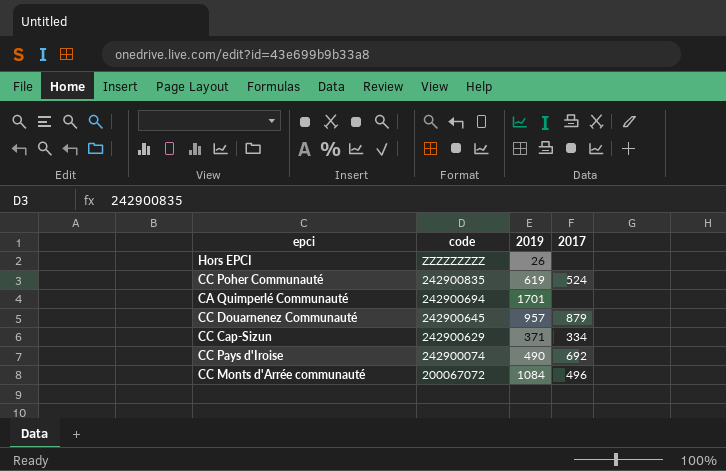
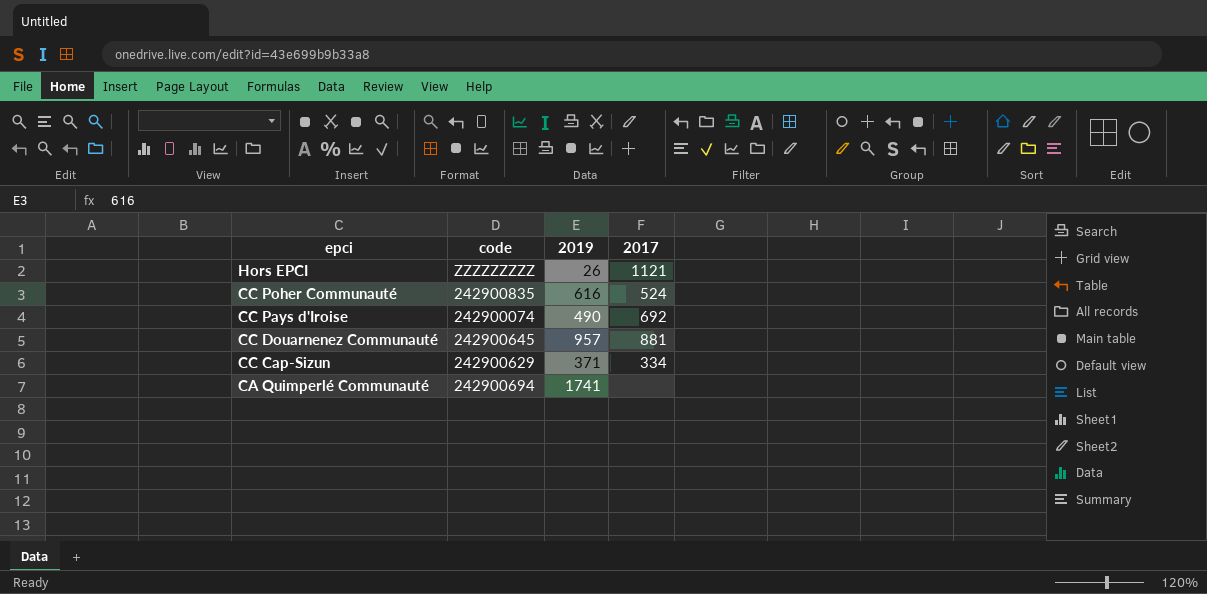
row order: code descending -> epci descending
row CC Monts d'Arrée communauté: 200067072 | 1084 | 496 -> none
Hors EPCI | 2017: none -> 1121
CC Poher Communauté | 2019: 619 -> 616
CC Douarnenez Communauté | 2017: 879 -> 881
CA Quimperlé Communauté | 2019: 1701 -> 1741

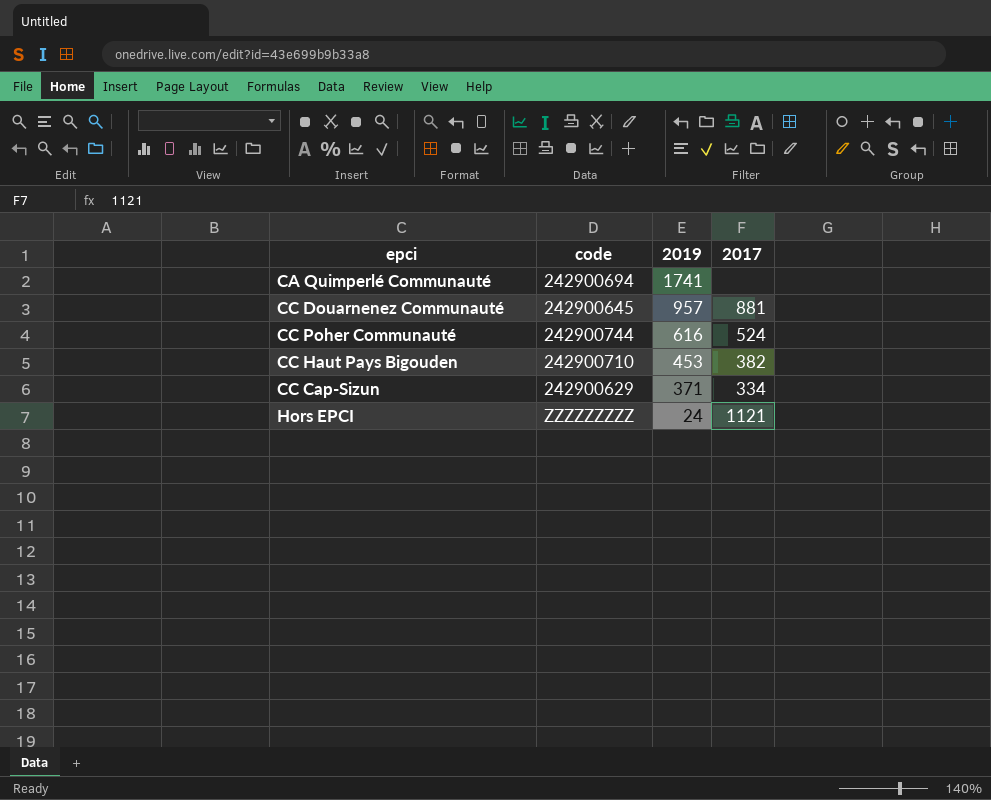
row order: epci descending -> 2019 descending
row CC Pays d'Iroise: 242900074 | 490 | 692 -> none
CC Poher Communauté | code: 242900835 -> 242900744
row CC Haut Pays Bigouden: none -> 242900710 | 453 | 382
Hors EPCI | 2019: 26 -> 24

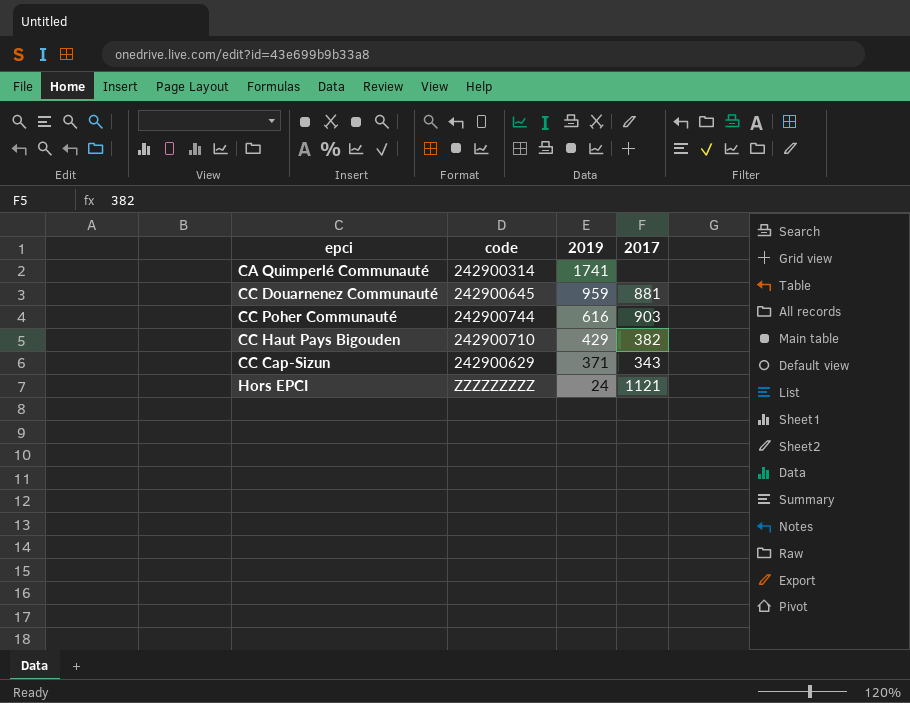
CA Quimperlé Communauté | code: 242900694 -> 242900314
CC Douarnenez Communauté | 2019: 957 -> 959
CC Poher Communauté | 2017: 524 -> 903
CC Haut Pays Bigouden | 2019: 453 -> 429
CC Cap-Sizun | 2017: 334 -> 343

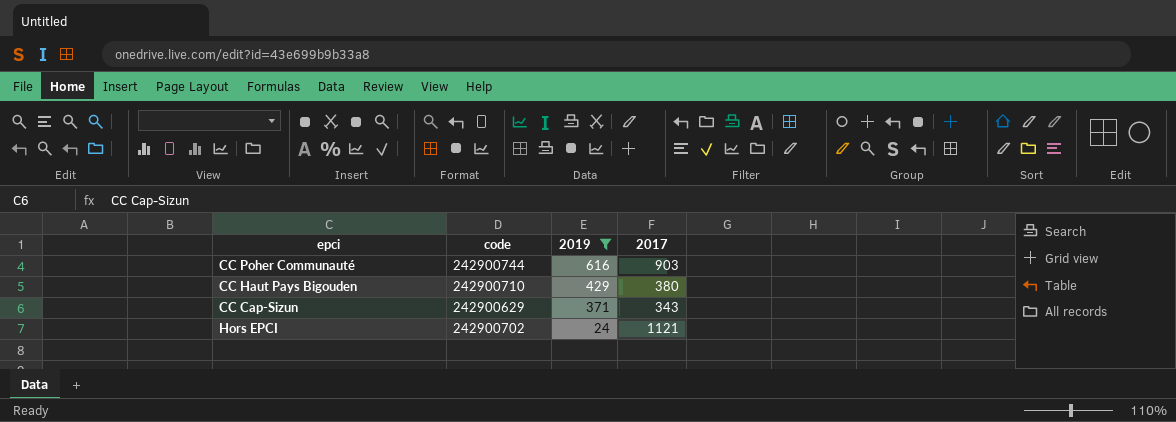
filter: none -> 2019 <= 616
CC Haut Pays Bigouden | 2017: 382 -> 380
Hors EPCI | code: ZZZZZZZZZ -> 242900702

